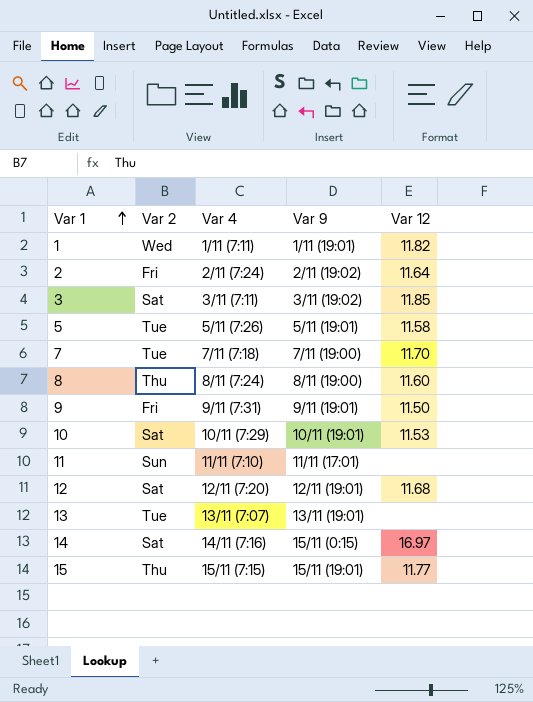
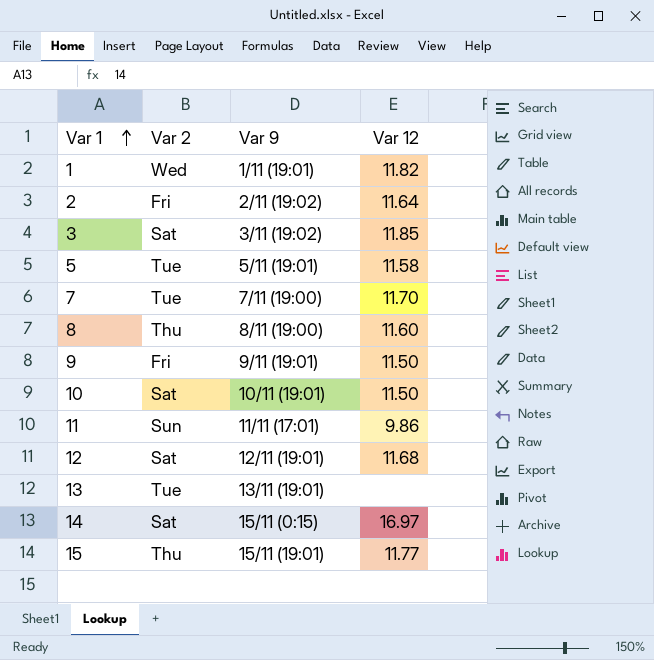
column Var 4 | position: 3 -> none
10 | Var 12: 11.53 -> 11.50
11 | Var 12: none -> 9.86

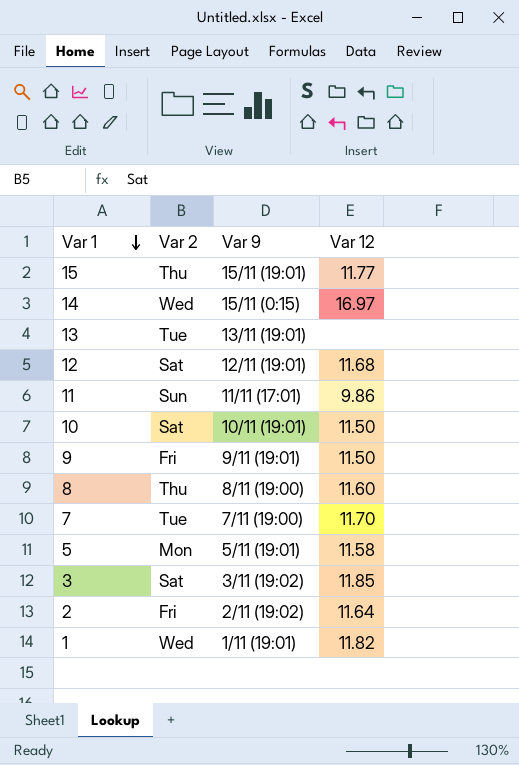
row order: Var 1 ascending -> Var 1 descending
14 | Var 2: Sat -> Wed
5 | Var 2: Tue -> Mon

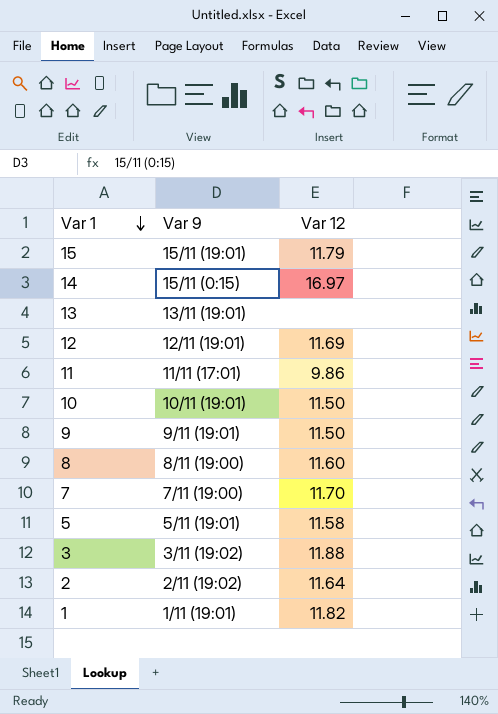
column Var 2 | position: 2 -> none
15 | Var 12: 11.77 -> 11.79
12 | Var 12: 11.68 -> 11.69
3 | Var 12: 11.85 -> 11.88

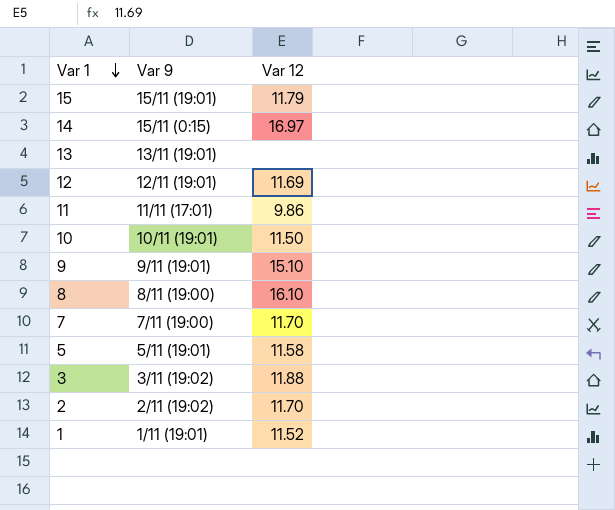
9 | Var 12: 11.50 -> 15.10
8 | Var 12: 11.60 -> 16.10
2 | Var 12: 11.64 -> 11.70
1 | Var 12: 11.82 -> 11.52

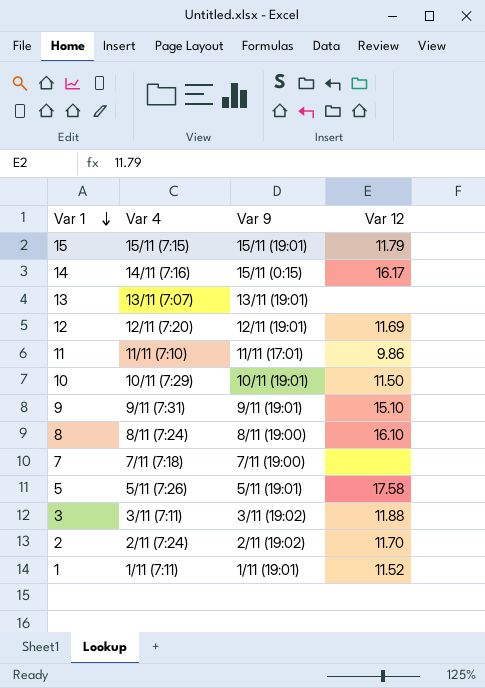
column Var 4 | position: none -> 2
14 | Var 12: 16.97 -> 16.17
7 | Var 12: 11.70 -> none
5 | Var 12: 11.58 -> 17.58

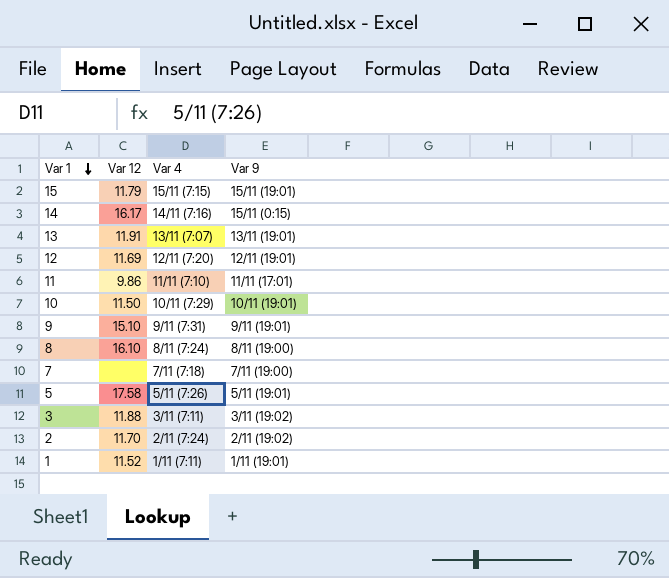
column Var 12 | position: 4 -> 2
13 | Var 12: none -> 11.91

